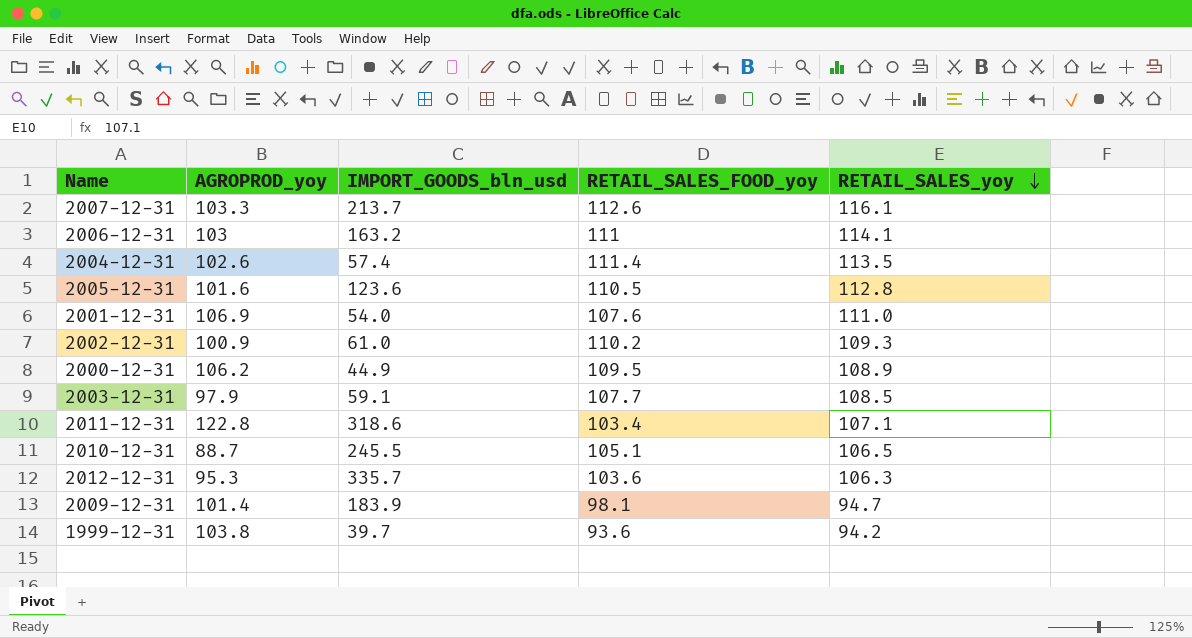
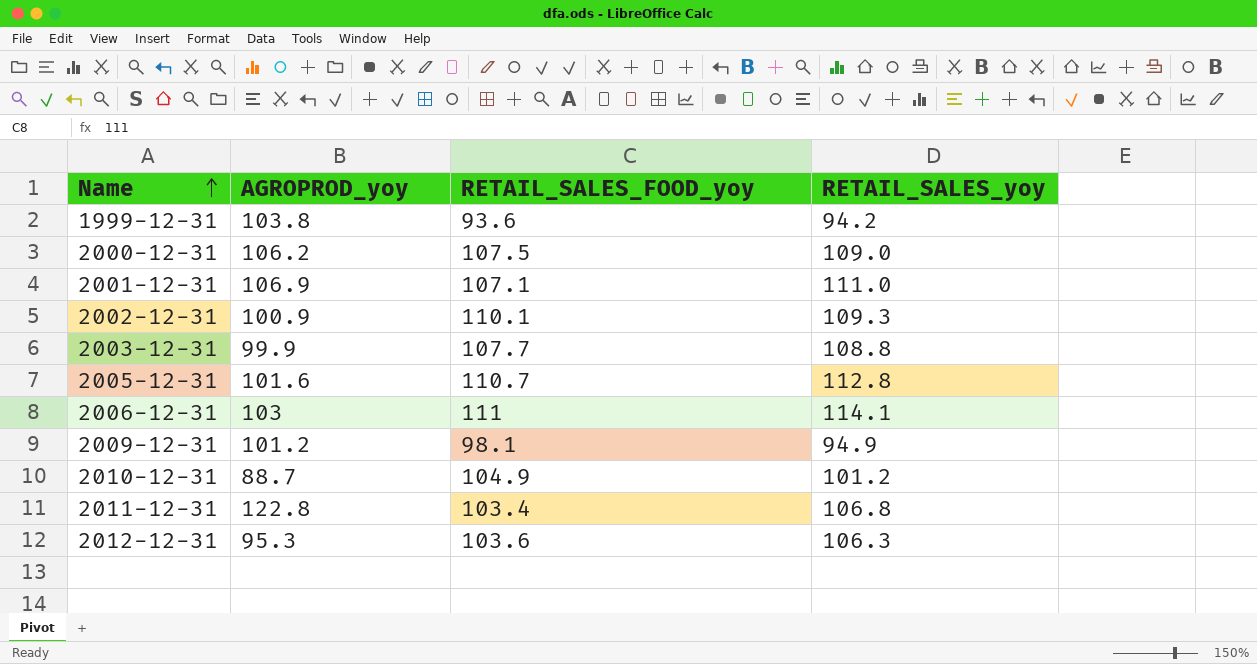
row order: RETAIL_SALES_yoy descending -> Name ascending
column IMPORT_GOODS_bln_usd | position: 3 -> none
row 2007-12-31: 103.3 | 213.7 | 112.6 | 116.1 -> none
row 2004-12-31: 102.6 | 57.4 | 111.4 | 113.5 -> none
2000-12-31 | RETAIL_SALES_FOOD_yoy: 109.5 -> 107.5
2000-12-31 | RETAIL_SALES_yoy: 108.9 -> 109.0
2001-12-31 | RETAIL_SALES_FOOD_yoy: 107.6 -> 107.1
2002-12-31 | RETAIL_SALES_FOOD_yoy: 110.2 -> 110.1
2003-12-31 | AGROPROD_yoy: 97.9 -> 99.9
2003-12-31 | RETAIL_SALES_yoy: 108.5 -> 108.8
2005-12-31 | RETAIL_SALES_FOOD_yoy: 110.5 -> 110.7
2009-12-31 | AGROPROD_yoy: 101.4 -> 101.2
2009-12-31 | RETAIL_SALES_yoy: 94.7 -> 94.9
2010-12-31 | RETAIL_SALES_FOOD_yoy: 105.1 -> 104.9
2010-12-31 | RETAIL_SALES_yoy: 106.5 -> 101.2
2011-12-31 | RETAIL_SALES_yoy: 107.1 -> 106.8

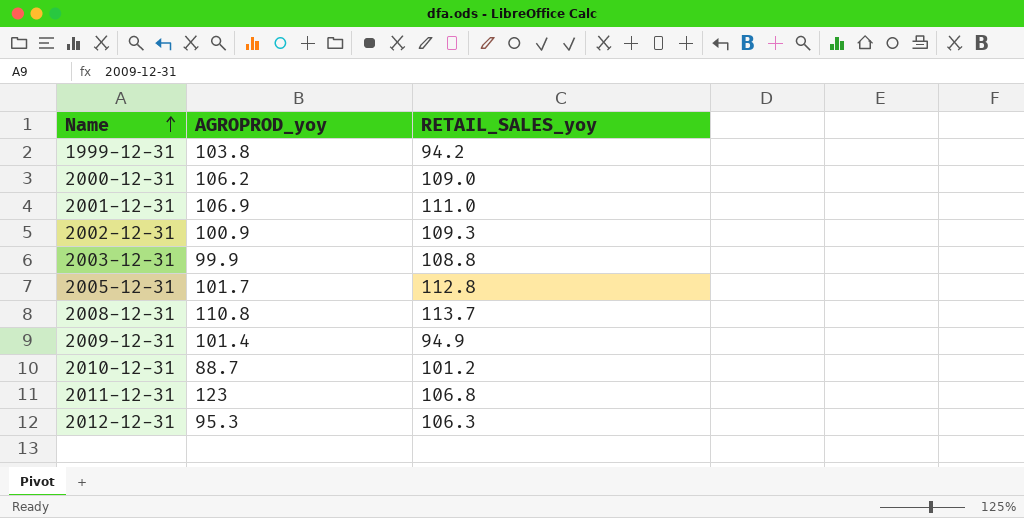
column RETAIL_SALES_FOOD_yoy | position: 3 -> none
row 2006-12-31: 103 | 111 | 114.1 -> none
2005-12-31 | AGROPROD_yoy: 101.6 -> 101.7
row 2008-12-31: none -> 110.8 | 113.7
2009-12-31 | AGROPROD_yoy: 101.2 -> 101.4
2011-12-31 | AGROPROD_yoy: 122.8 -> 123

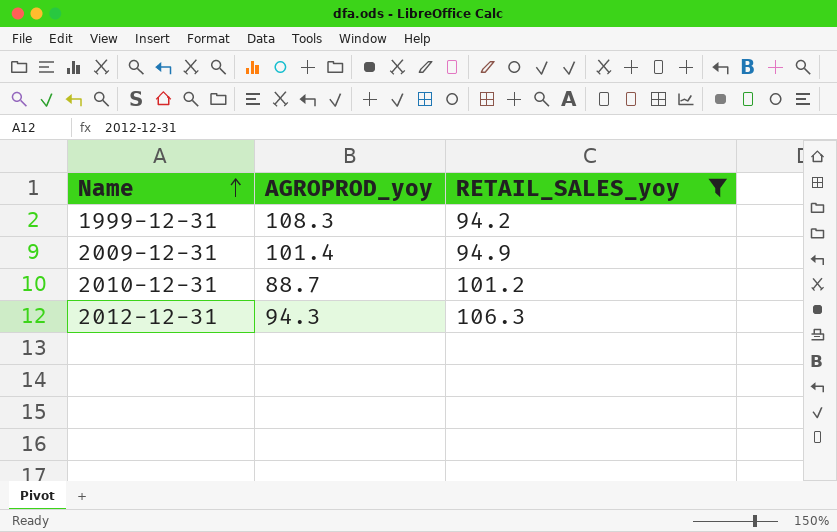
filter: none -> RETAIL_SALES_yoy <= 106.3
1999-12-31 | AGROPROD_yoy: 103.8 -> 108.3
2012-12-31 | AGROPROD_yoy: 95.3 -> 94.3

